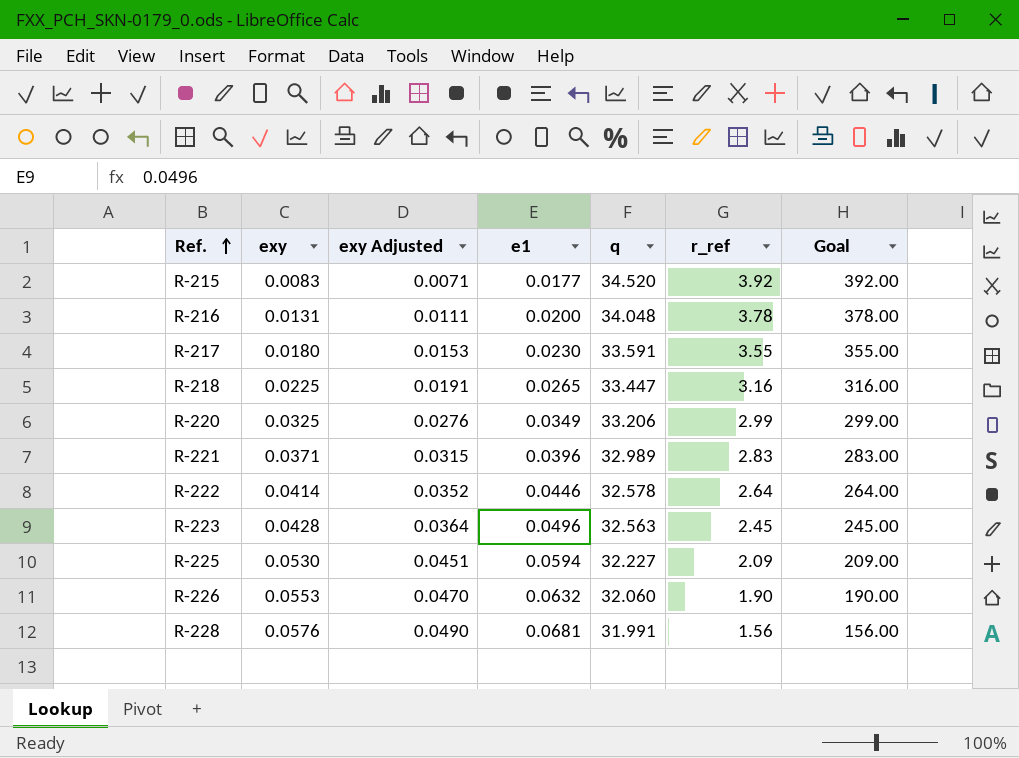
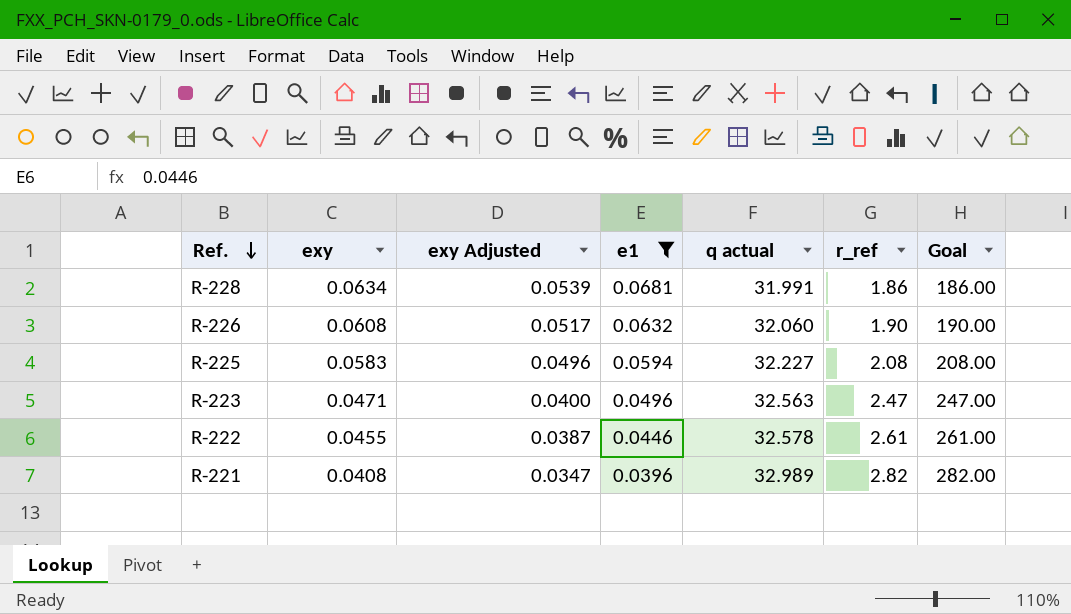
filter: none -> e1 >= 0.0396
row order: Ref. ascending -> Ref. descending
column name: q -> q actual
R-228 | exy: 0.0576 -> 0.0634
R-228 | exy Adjusted: 0.0490 -> 0.0539
R-228 | r_ref: 1.56 -> 1.86
R-228 | Goal: 156.00 -> 186.00
R-226 | exy: 0.0553 -> 0.0608
R-226 | exy Adjusted: 0.0470 -> 0.0517
R-225 | exy: 0.0530 -> 0.0583
R-225 | exy Adjusted: 0.0451 -> 0.0496
R-225 | r_ref: 2.09 -> 2.08
R-225 | Goal: 209.00 -> 208.00
R-223 | exy: 0.0428 -> 0.0471
R-223 | exy Adjusted: 0.0364 -> 0.0400
R-223 | r_ref: 2.45 -> 2.47
R-223 | Goal: 245.00 -> 247.00
R-222 | exy: 0.0414 -> 0.0455
R-222 | exy Adjusted: 0.0352 -> 0.0387
R-222 | r_ref: 2.64 -> 2.61
R-222 | Goal: 264.00 -> 261.00
R-221 | exy: 0.0371 -> 0.0408
R-221 | exy Adjusted: 0.0315 -> 0.0347
R-221 | r_ref: 2.83 -> 2.82
R-221 | Goal: 283.00 -> 282.00

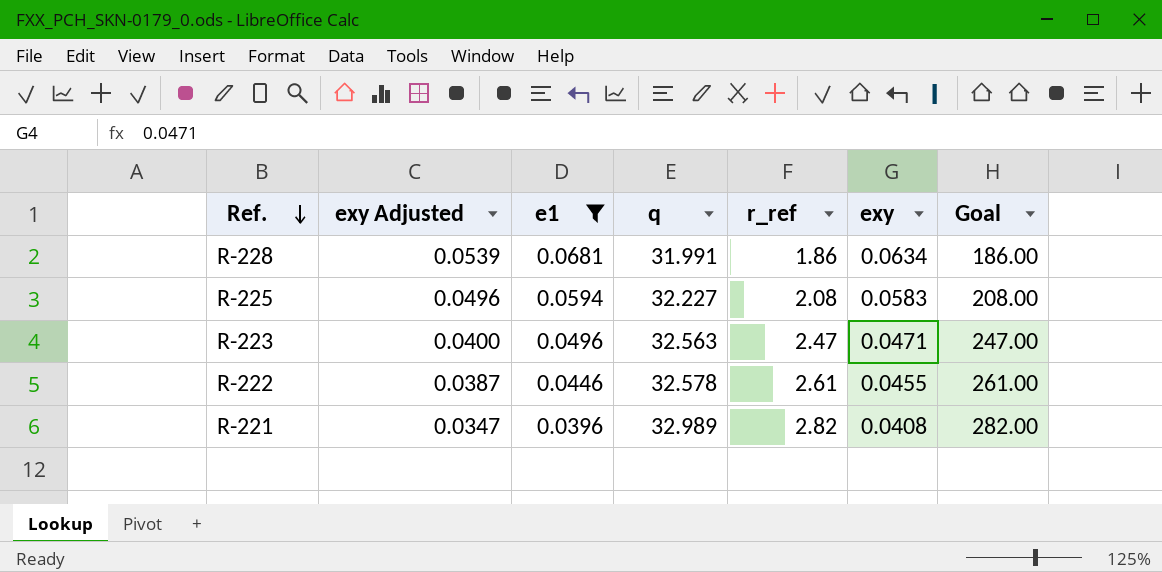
column name: q actual -> q
column exy | position: 2 -> 6
row R-226: 0.0608 | 0.0517 | 0.0632 | 32.060 | 1.90 | 190.00 -> none

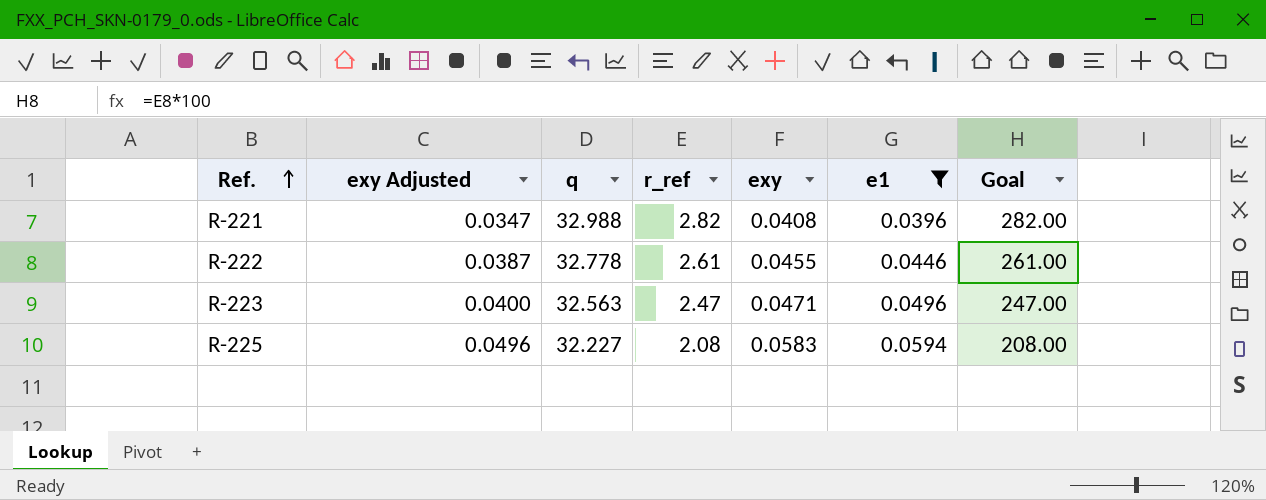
row order: Ref. descending -> Ref. ascending
column e1 | position: 3 -> 6
row R-228: 0.0539 | 0.0681 | 31.991 | 1.86 | 0.0634 | 186.00 -> none
R-221 | q: 32.989 -> 32.988
R-222 | q: 32.578 -> 32.778

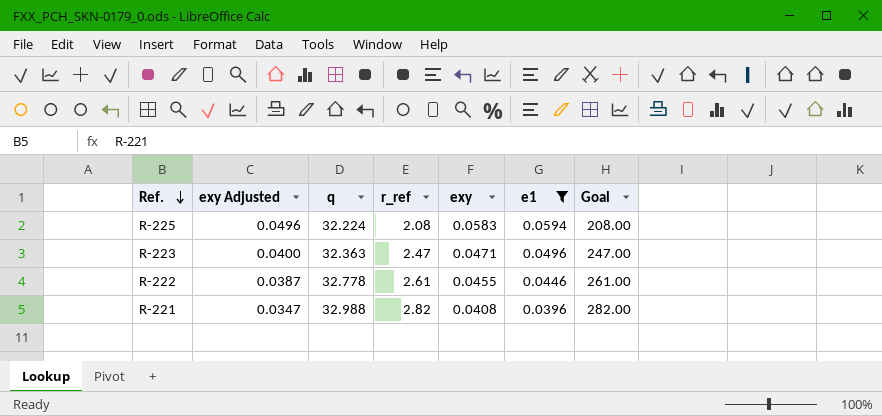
row order: Ref. ascending -> Ref. descending
R-225 | q: 32.227 -> 32.224
R-223 | q: 32.563 -> 32.363

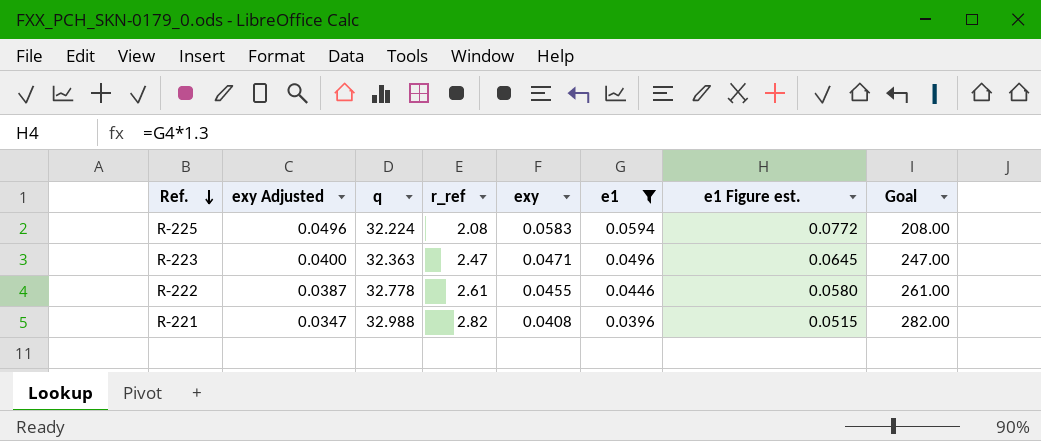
column e1 Figure est. | formula: none -> [e1] * 1.3

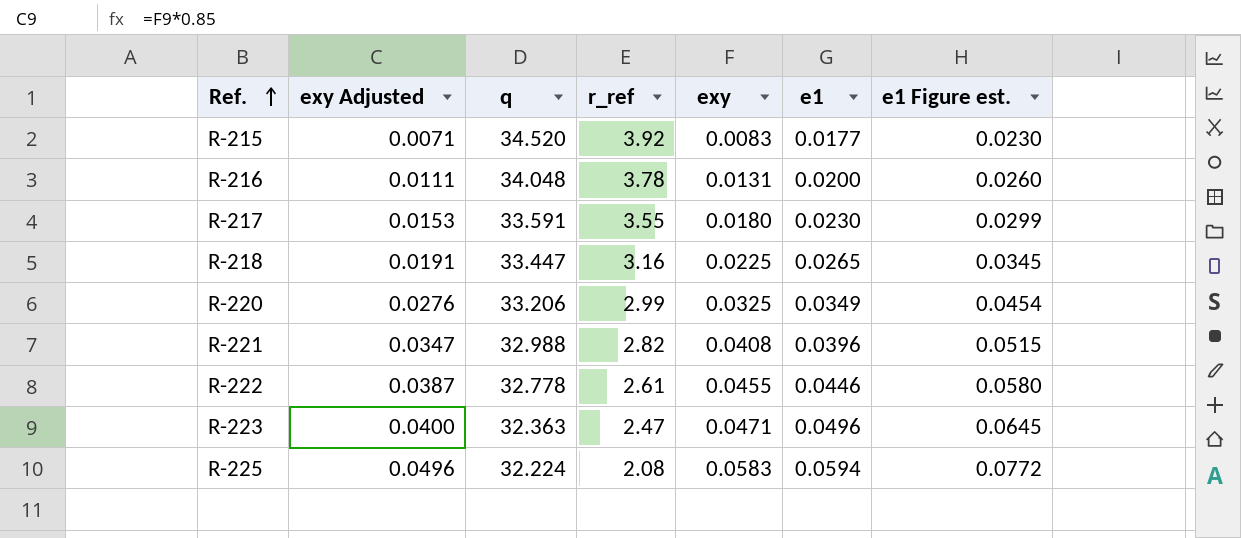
filter: e1 >= 0.0396 -> none
row order: Ref. descending -> Ref. ascending
column Goal | formula: [r_ref] * 100 -> none

